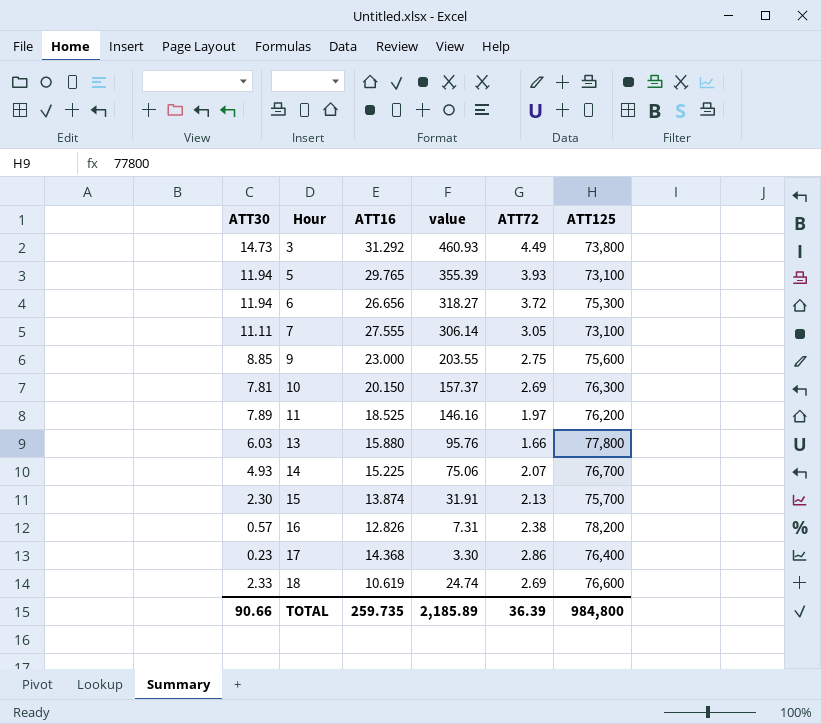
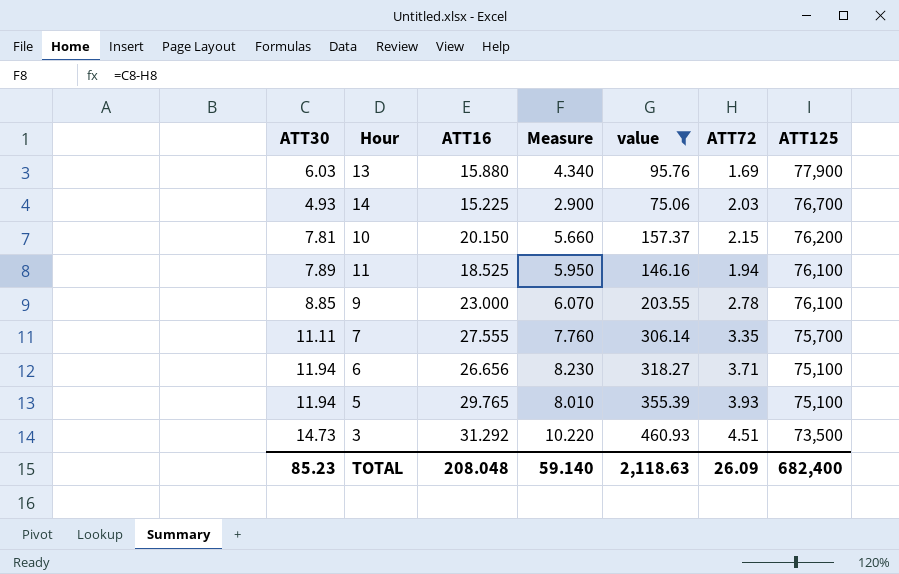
filter: none -> value >= 75.06
row order: Hour ascending -> ATT125 descending
column Measure | formula: none -> [ATT30] - [ATT72]
13 | ATT72: 1.66 -> 1.69
13 | ATT125: 77,800 -> 77,900
14 | ATT72: 2.07 -> 2.03
10 | ATT72: 2.69 -> 2.15
10 | ATT125: 76,300 -> 76,200
11 | ATT72: 1.97 -> 1.94
11 | ATT125: 76,200 -> 76,100
9 | ATT72: 2.75 -> 2.78
9 | ATT125: 75,600 -> 76,100
7 | ATT72: 3.05 -> 3.35
7 | ATT125: 73,100 -> 75,700
6 | ATT72: 3.72 -> 3.71
6 | ATT125: 75,300 -> 75,100
5 | ATT125: 73,100 -> 75,100
3 | ATT72: 4.49 -> 4.51
3 | ATT125: 73,800 -> 73,500
TOTAL | ATT30: 90.66 -> 85.23
TOTAL | ATT16: 259.735 -> 208.048
TOTAL | value: 2,185.89 -> 2,118.63
TOTAL | ATT72: 36.39 -> 26.09
TOTAL | ATT125: 984,800 -> 682,400

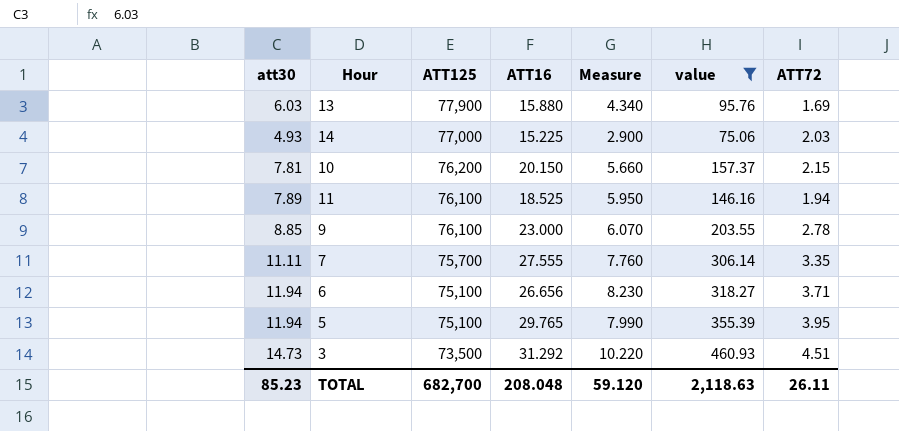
column name: ATT30 -> att30
column ATT125 | position: 7 -> 3
14 | ATT125: 76,700 -> 77,000
5 | Measure: 8.010 -> 7.990
5 | ATT72: 3.93 -> 3.95
TOTAL | ATT125: 682,400 -> 682,700
TOTAL | Measure: 59.140 -> 59.120
TOTAL | ATT72: 26.09 -> 26.11

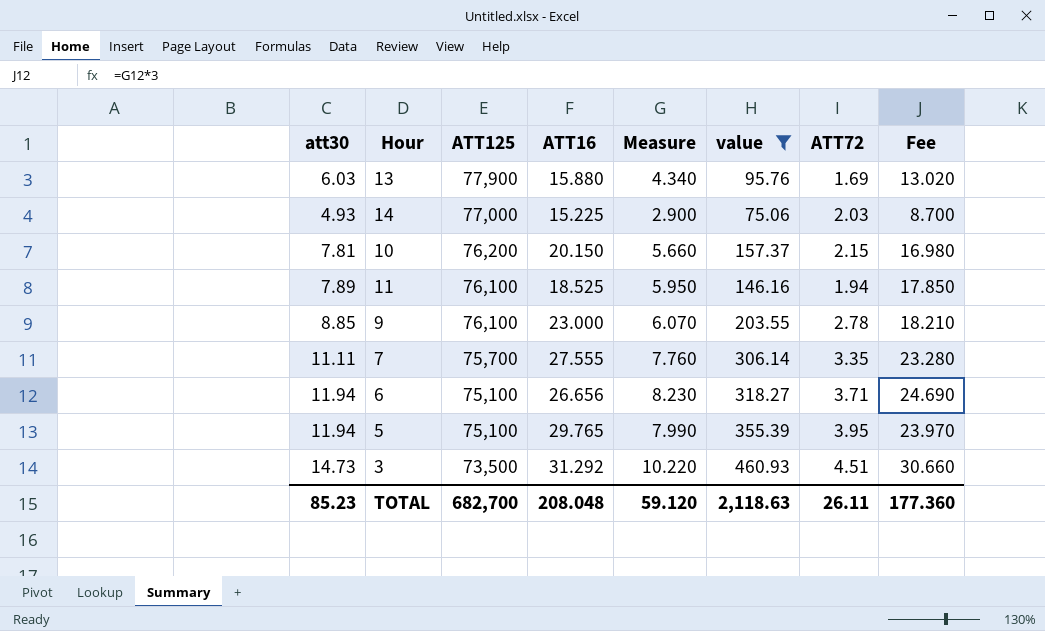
column Fee | formula: none -> [Measure] * 3

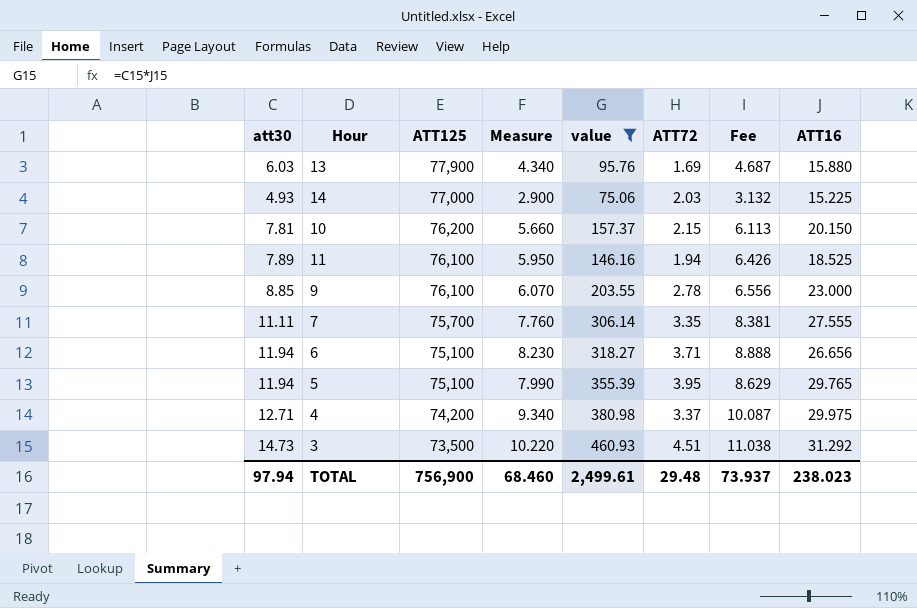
column Fee | formula: [Measure] * 3 -> [Measure] * 1.08
column ATT16 | position: 4 -> 8
row 4: none -> 12.71 | 74,200 | 9.340 | 380.98 | 3.37 | 10.087 | 29.975
TOTAL | att30: 85.23 -> 97.94
TOTAL | ATT125: 682,700 -> 756,900
TOTAL | Measure: 59.120 -> 68.460
TOTAL | value: 2,118.63 -> 2,499.61
TOTAL | ATT72: 26.11 -> 29.48
TOTAL | Fee: 177.360 -> 73.937
TOTAL | ATT16: 208.048 -> 238.023

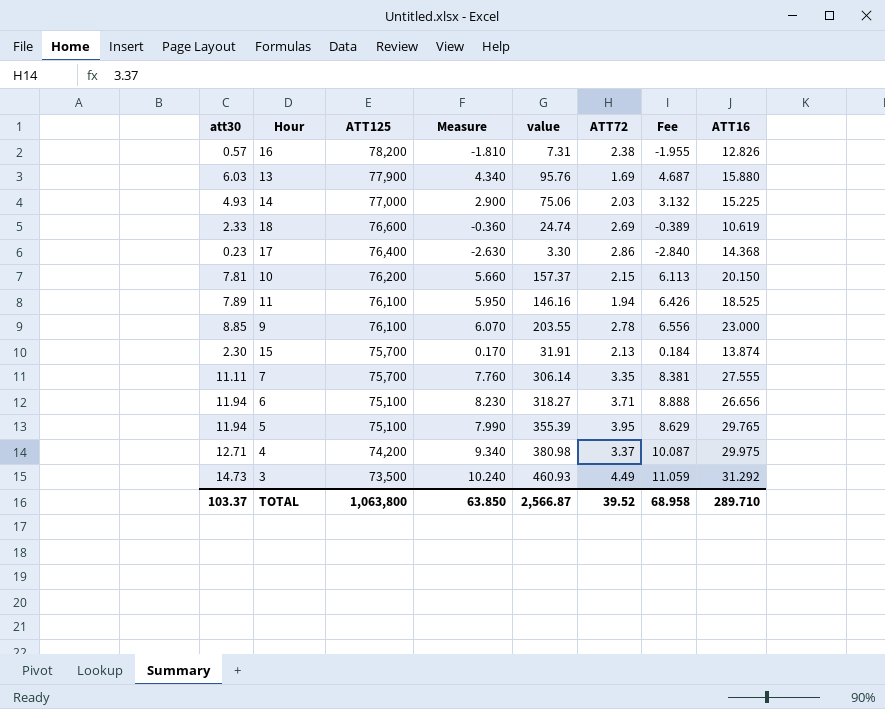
filter: value >= 75.06 -> none
3 | Measure: 10.220 -> 10.240
3 | ATT72: 4.51 -> 4.49
3 | Fee: 11.038 -> 11.059
TOTAL | att30: 97.94 -> 103.37
TOTAL | ATT125: 756,900 -> 1,063,800
TOTAL | Measure: 68.460 -> 63.850
TOTAL | value: 2,499.61 -> 2,566.87
TOTAL | ATT72: 29.48 -> 39.52
TOTAL | Fee: 73.937 -> 68.958
TOTAL | ATT16: 238.023 -> 289.710

